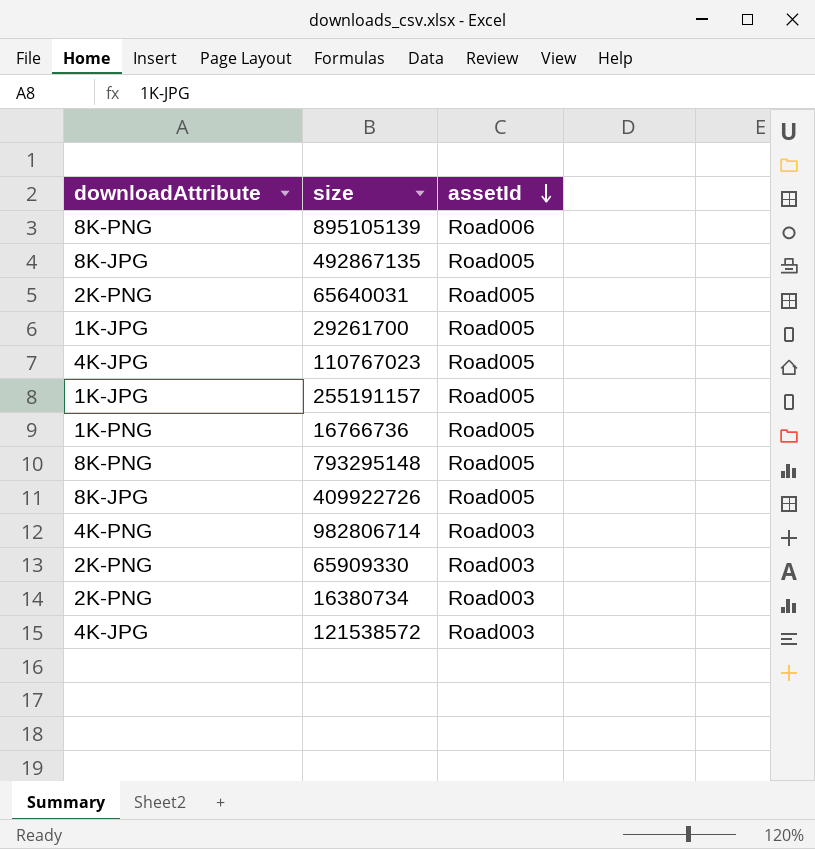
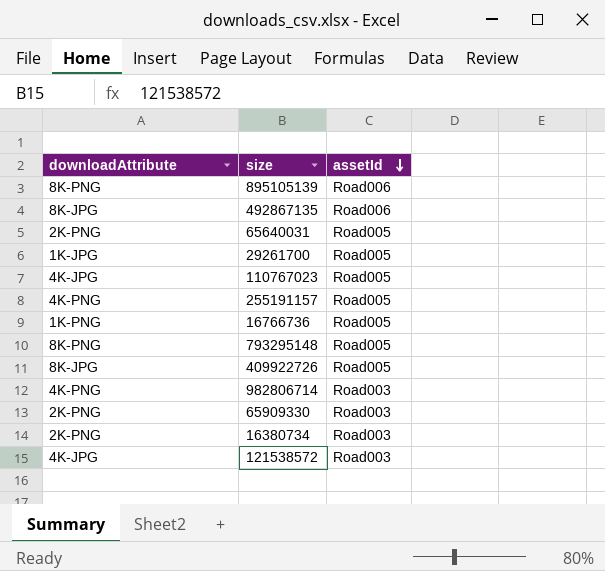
492867135 | assetId: Road005 -> Road006
255191157 | downloadAttribute: 1K-JPG -> 4K-PNG

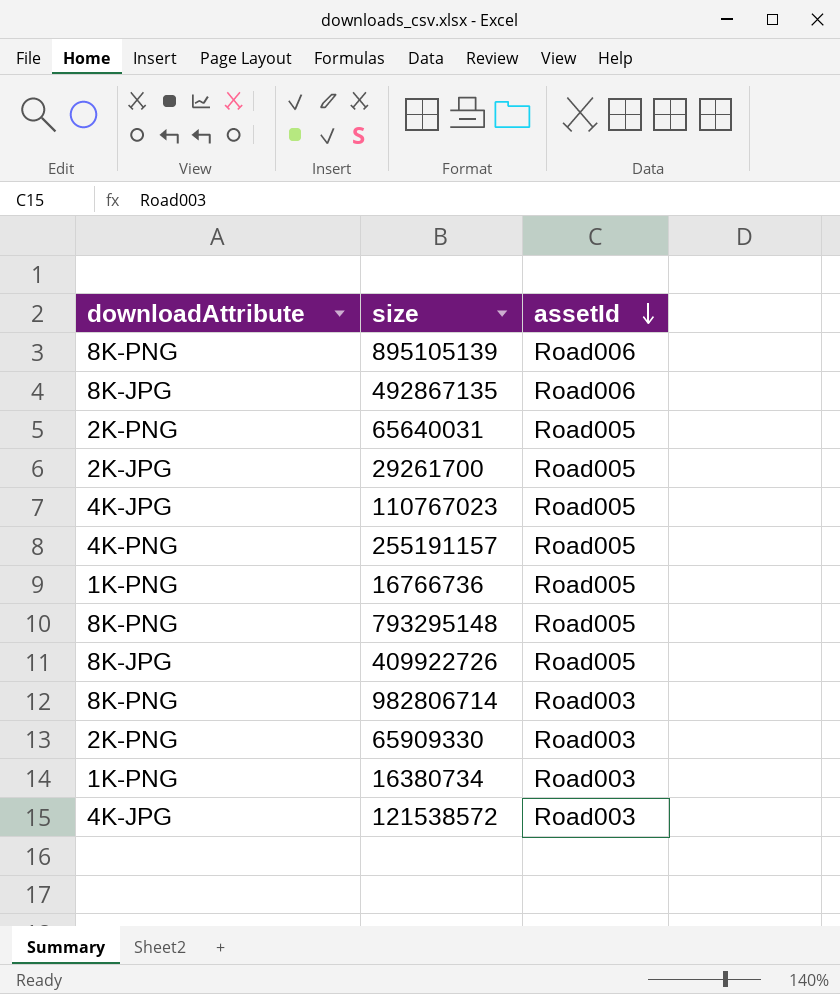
29261700 | downloadAttribute: 1K-JPG -> 2K-JPG
982806714 | downloadAttribute: 4K-PNG -> 8K-PNG
16380734 | downloadAttribute: 2K-PNG -> 1K-PNG

